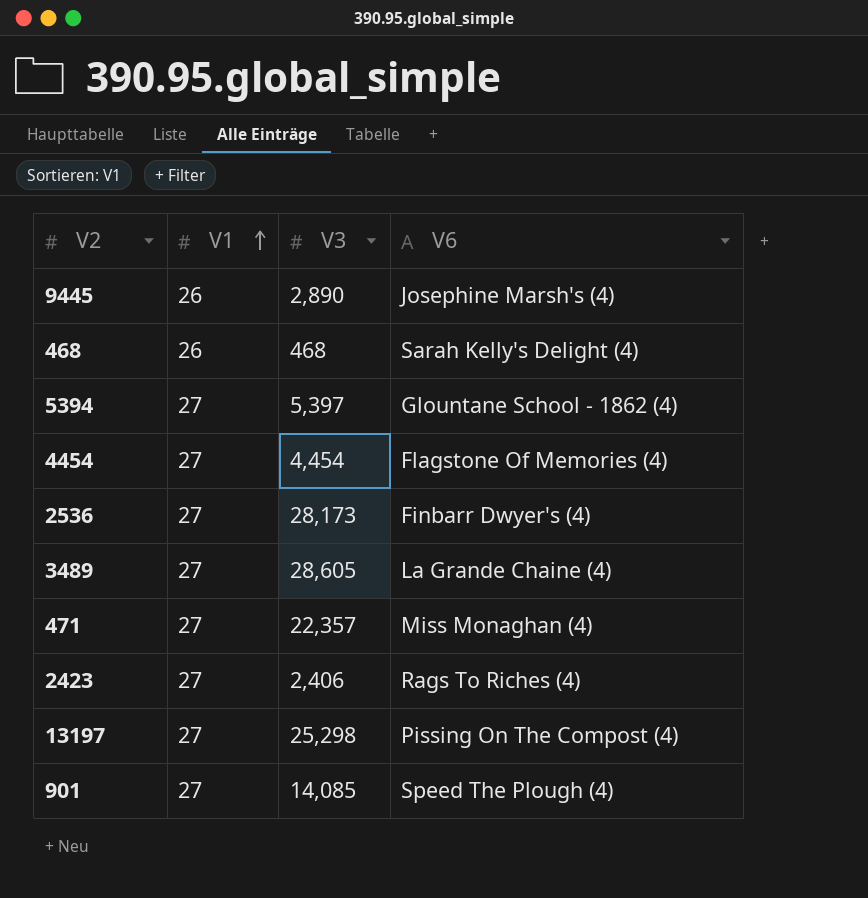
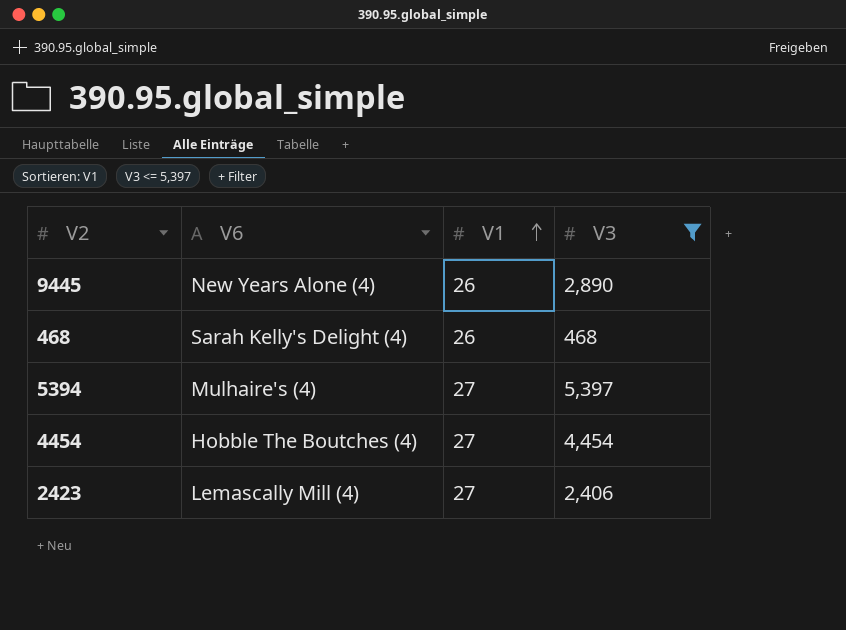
filter: none -> V3 <= 5,397
column V6 | position: 4 -> 2
9445 | V6: Josephine Marsh's (4) -> New Years Alone (4)
5394 | V6: Glountane School - 1862 (4) -> Mulhaire's (4)
4454 | V6: Flagstone Of Memories (4) -> Hobble The Boutches (4)
2423 | V6: Rags To Riches (4) -> Lemascally Mill (4)

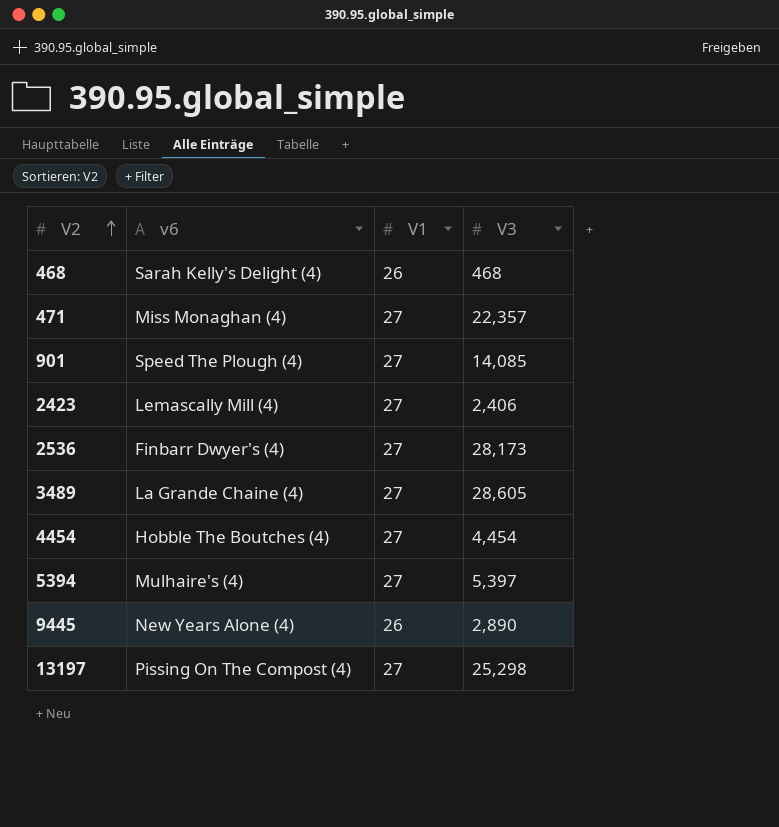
filter: V3 <= 5,397 -> none
row order: V1 ascending -> V2 ascending
column name: V6 -> v6

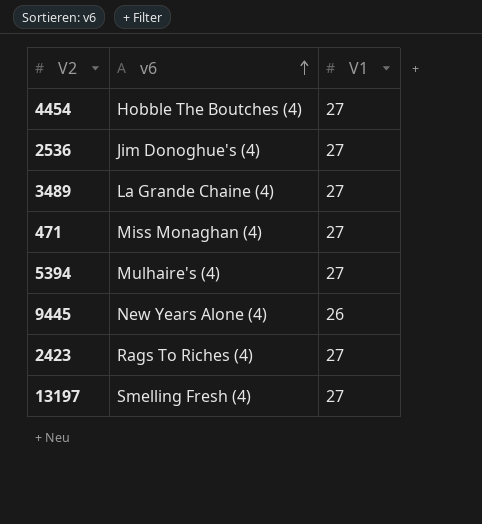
row order: V2 ascending -> v6 ascending
column V3 | position: 4 -> none
row 468: Sarah Kelly's Delight (4) | 26 | 468 -> none
row 901: Speed The Plough (4) | 27 | 14,085 -> none
2536 | v6: Finbarr Dwyer's (4) -> Jim Donoghue's (4)
2423 | v6: Lemascally Mill (4) -> Rags To Riches (4)
13197 | v6: Pissing On The Compost (4) -> Smelling Fresh (4)

